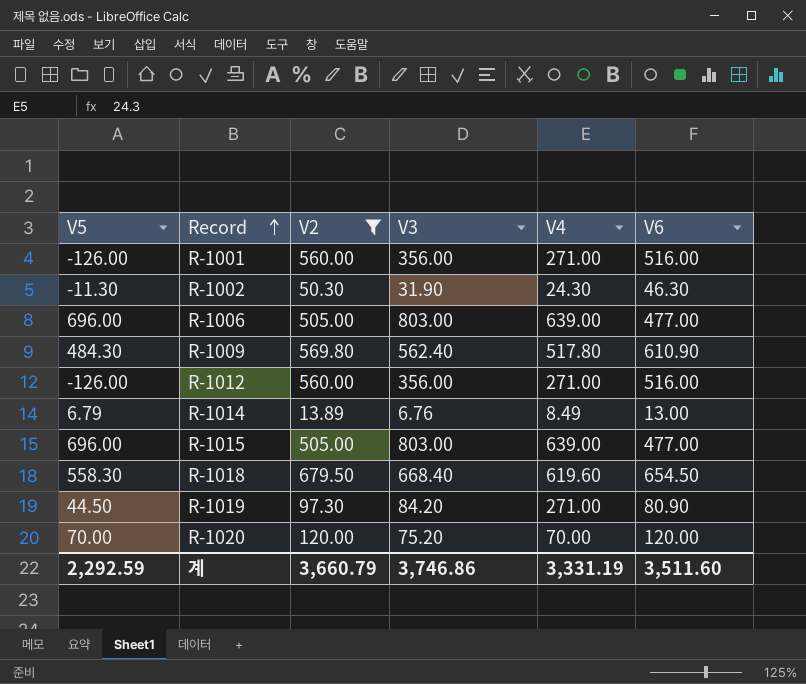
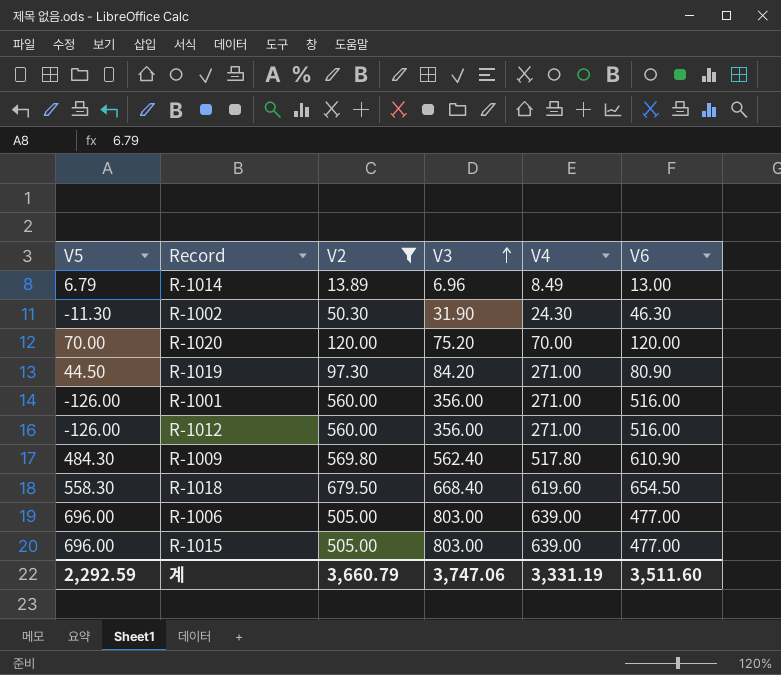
row order: Record ascending -> V3 ascending
R-1014 | V3: 6.76 -> 6.96
계 | V3: 3,746.86 -> 3,747.06

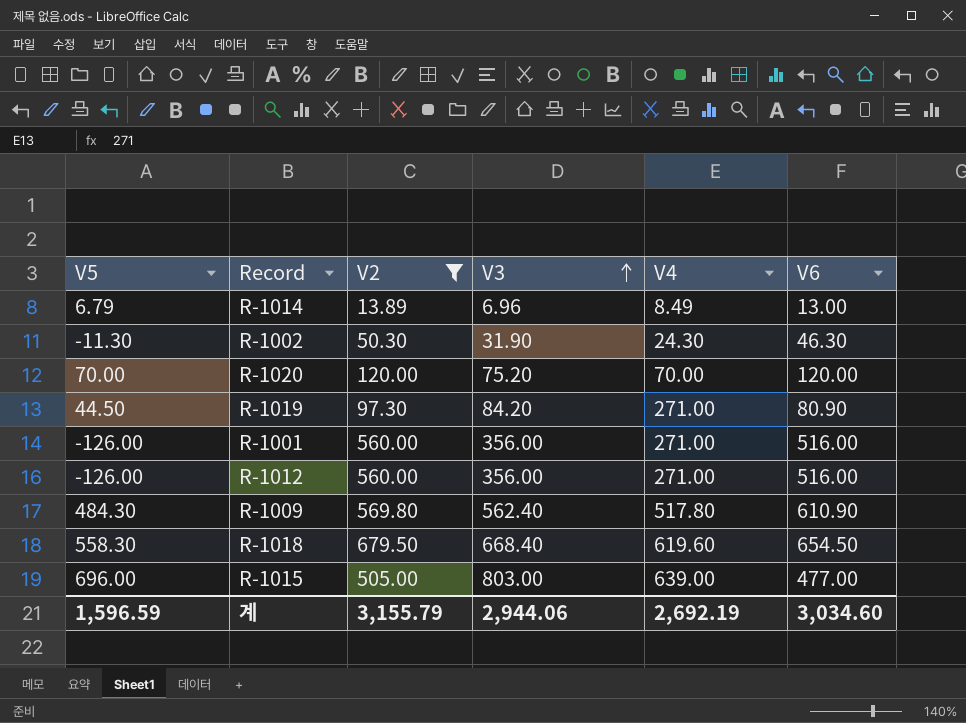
row R-1006: 696.00 | 505.00 | 803.00 | 639.00 | 477.00 -> none
계 | V5: 2,292.59 -> 1,596.59
계 | V2: 3,660.79 -> 3,155.79
계 | V3: 3,747.06 -> 2,944.06
계 | V4: 3,331.19 -> 2,692.19
계 | V6: 3,511.60 -> 3,034.60

